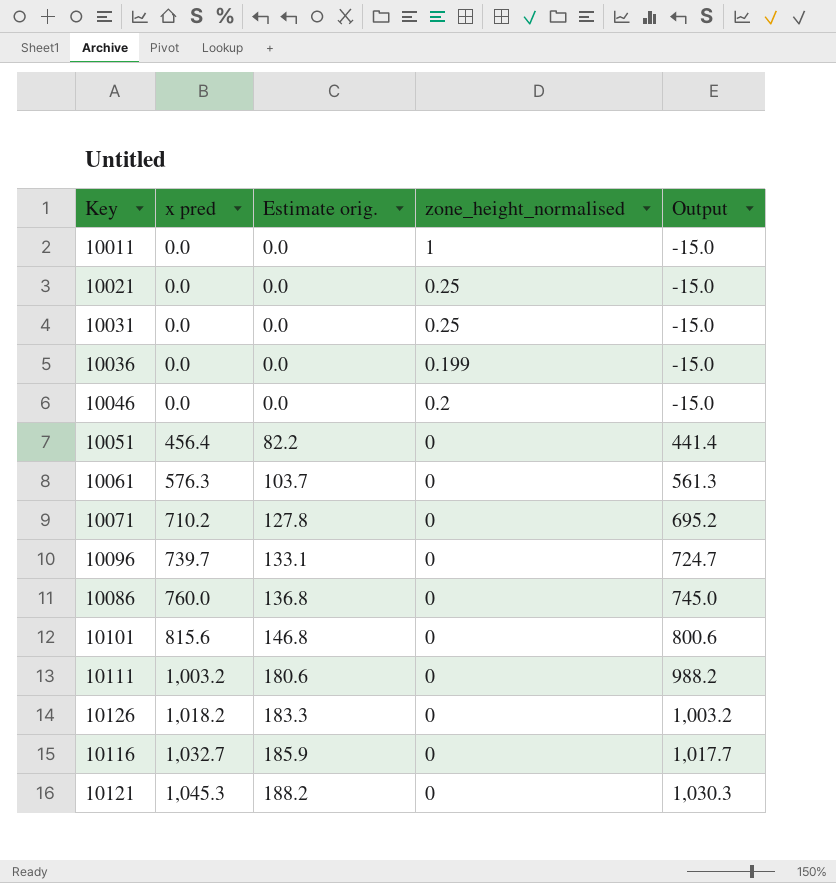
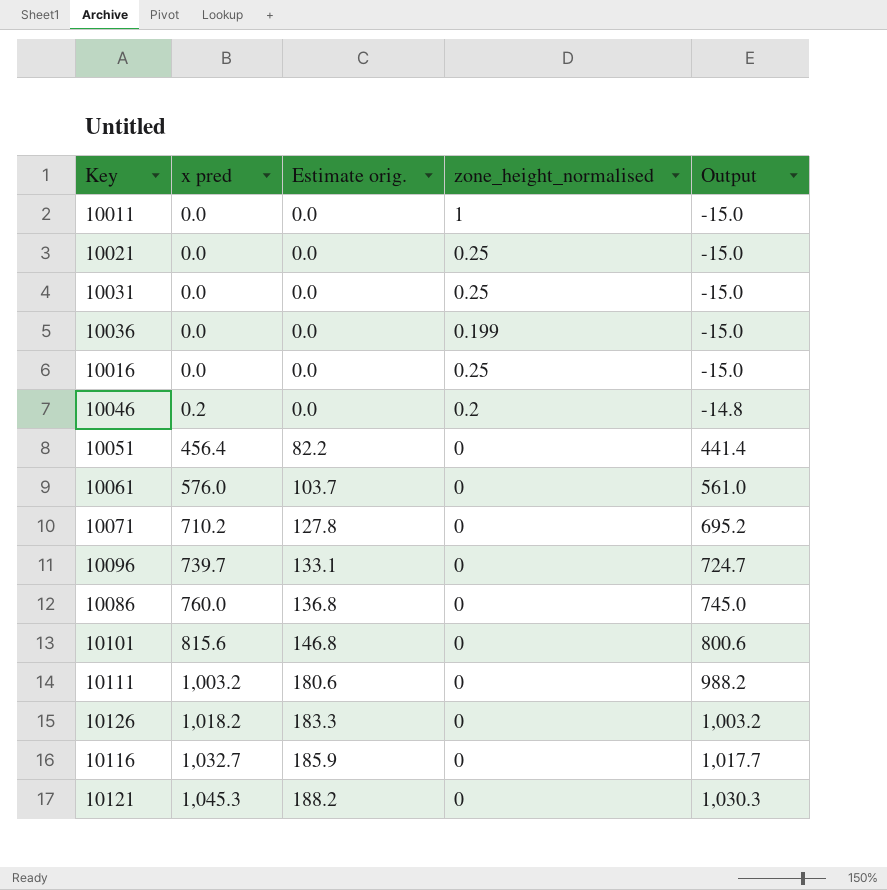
row 10016: none -> 0.0 | 0.0 | 0.25 | -15.0
10046 | x pred: 0.0 -> 0.2
10046 | Output: -15.0 -> -14.8
10061 | x pred: 576.3 -> 576.0
10061 | Output: 561.3 -> 561.0

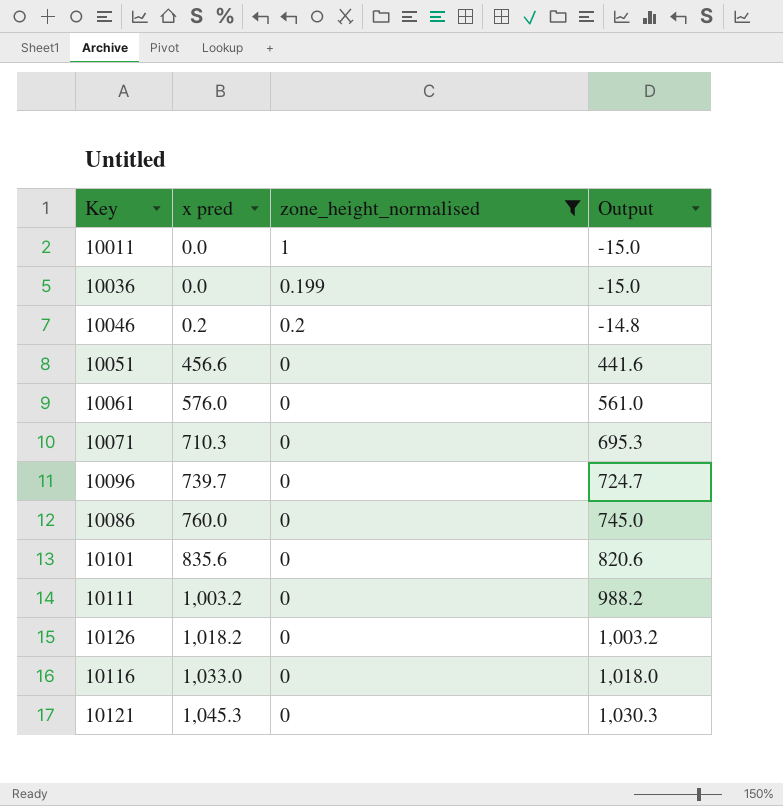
filter: none -> zone_height_normalised != 0.25
column Estimate orig. | formula: [x pred] * 0.18 -> none
10051 | x pred: 456.4 -> 456.6
10051 | Output: 441.4 -> 441.6
10071 | x pred: 710.2 -> 710.3
10071 | Output: 695.2 -> 695.3
10101 | x pred: 815.6 -> 835.6
10101 | Output: 800.6 -> 820.6
10116 | x pred: 1,032.7 -> 1,033.0
10116 | Output: 1,017.7 -> 1,018.0

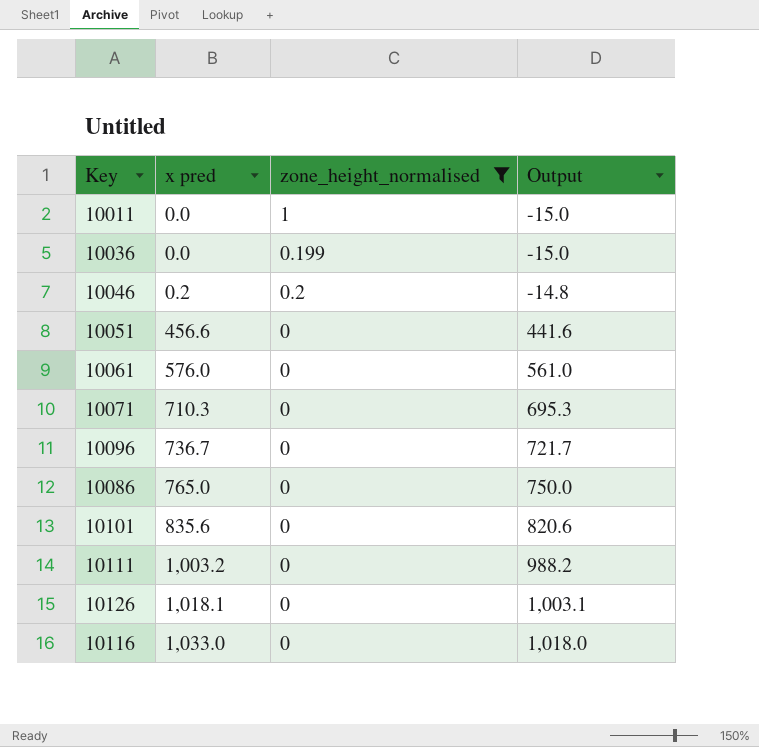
row 10121: 1,045.3 | 0 | 1,030.3 -> none
10096 | x pred: 739.7 -> 736.7
10096 | Output: 724.7 -> 721.7
10086 | x pred: 760.0 -> 765.0
10086 | Output: 745.0 -> 750.0
10126 | x pred: 1,018.2 -> 1,018.1
10126 | Output: 1,003.2 -> 1,003.1

